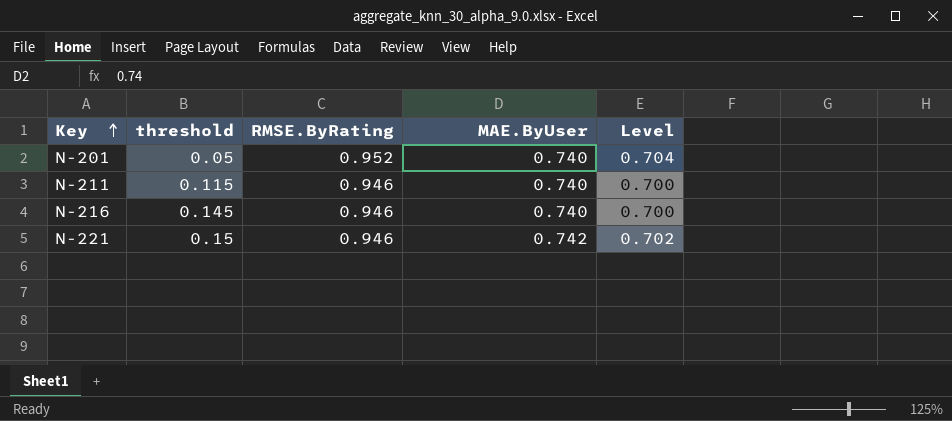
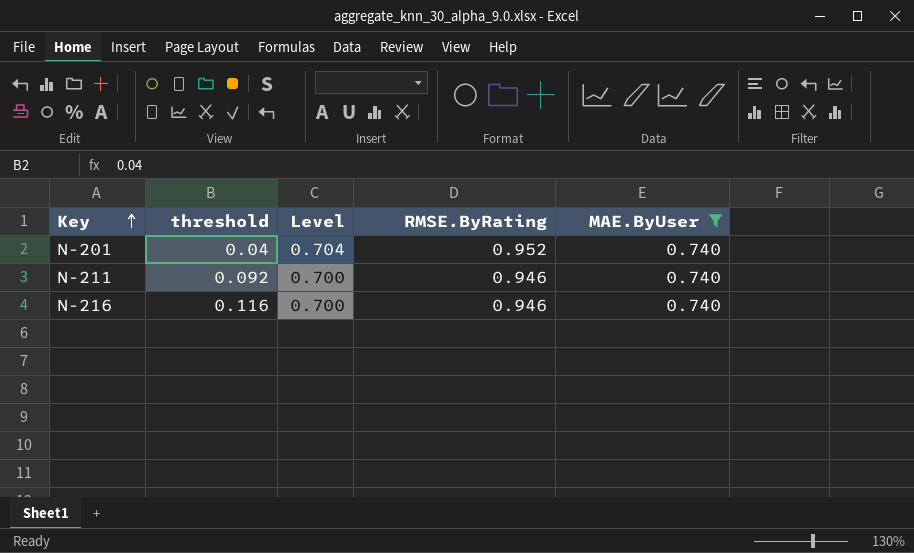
filter: none -> MAE.ByUser = 0.740
column Level | position: 5 -> 3
N-201 | threshold: 0.05 -> 0.04
N-211 | threshold: 0.115 -> 0.092
N-216 | threshold: 0.145 -> 0.116

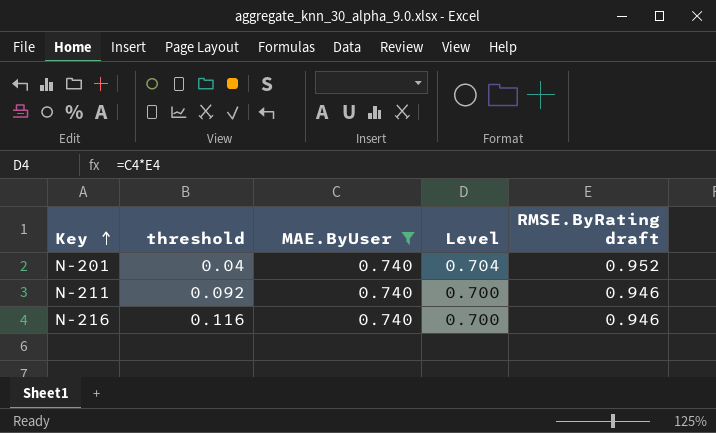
column MAE.ByUser | position: 5 -> 3
column name: RMSE.ByRating -> RMSE.ByRating draft

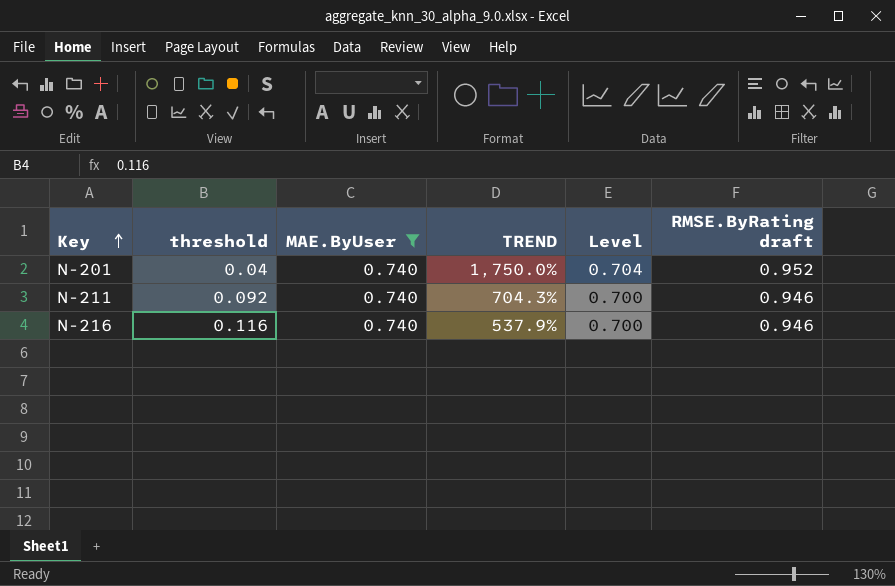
column TREND | formula: none -> ([MAE.ByUser] - [threshold]) / [threshold]

